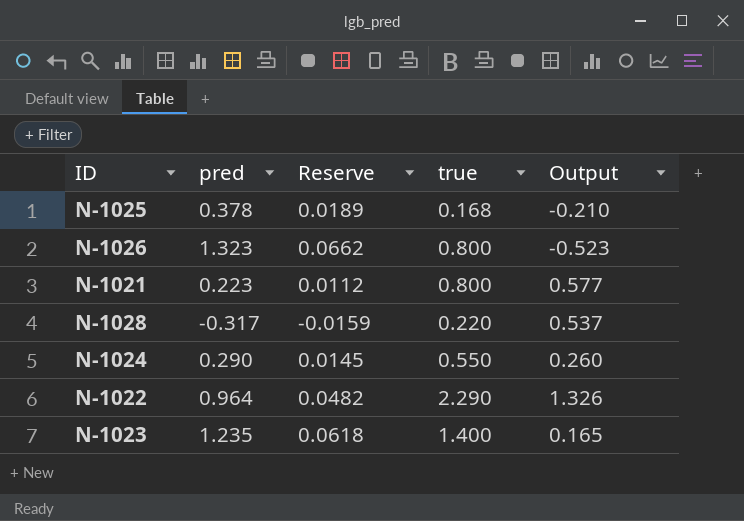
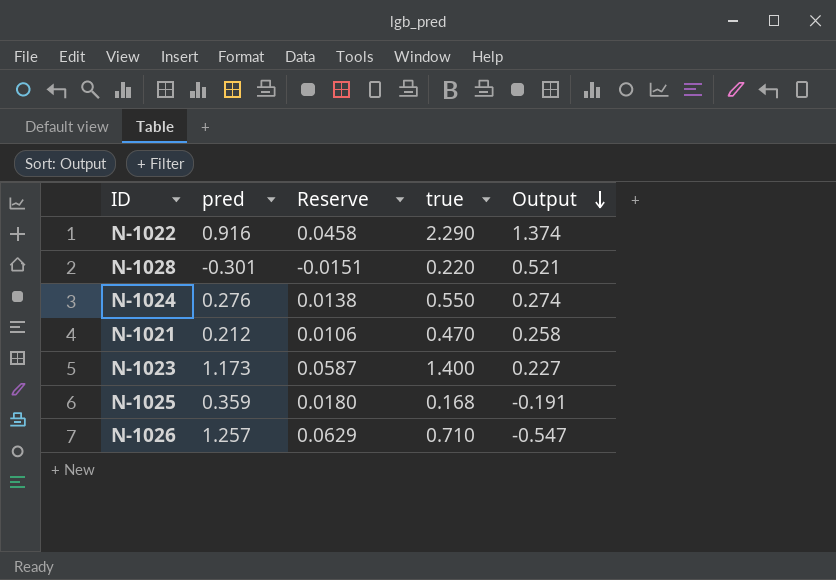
row order: none -> Output descending
N-1022 | pred: 0.964 -> 0.916
N-1022 | Reserve: 0.0482 -> 0.0458
N-1022 | Output: 1.326 -> 1.374
N-1028 | pred: -0.317 -> -0.301
N-1028 | Reserve: -0.0159 -> -0.0151
N-1028 | Output: 0.537 -> 0.521
N-1024 | pred: 0.290 -> 0.276
N-1024 | Reserve: 0.0145 -> 0.0138
N-1024 | Output: 0.260 -> 0.274
N-1021 | pred: 0.223 -> 0.212
N-1021 | Reserve: 0.0112 -> 0.0106
N-1021 | true: 0.800 -> 0.470
N-1021 | Output: 0.577 -> 0.258
N-1023 | pred: 1.235 -> 1.173
N-1023 | Reserve: 0.0618 -> 0.0587
N-1023 | Output: 0.165 -> 0.227
N-1025 | pred: 0.378 -> 0.359
N-1025 | Reserve: 0.0189 -> 0.0180
N-1025 | Output: -0.210 -> -0.191
N-1026 | pred: 1.323 -> 1.257
N-1026 | Reserve: 0.0662 -> 0.0629
N-1026 | true: 0.800 -> 0.710
N-1026 | Output: -0.523 -> -0.547

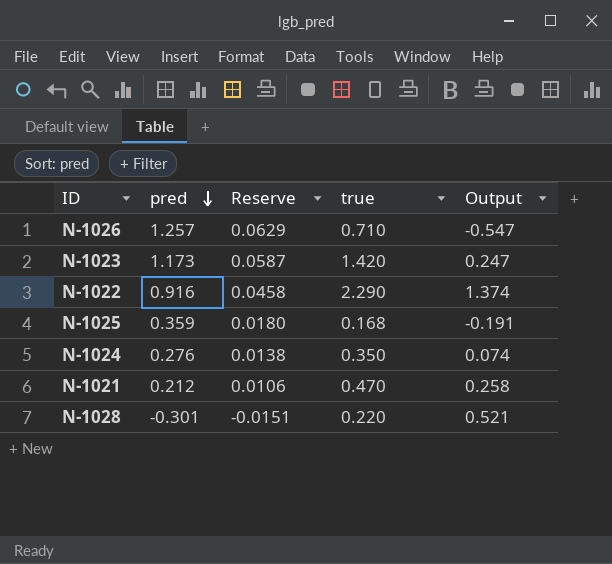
row order: Output descending -> pred descending
N-1023 | true: 1.400 -> 1.420
N-1023 | Output: 0.227 -> 0.247
N-1024 | true: 0.550 -> 0.350
N-1024 | Output: 0.274 -> 0.074

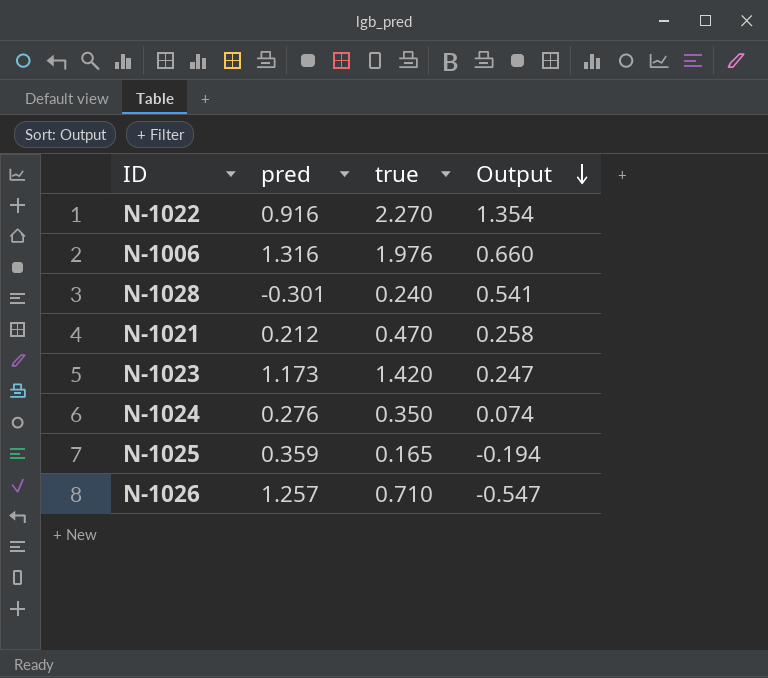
row order: pred descending -> Output descending
column Reserve | formula: [pred] * 0.05 -> none
N-1022 | true: 2.290 -> 2.270
N-1022 | Output: 1.374 -> 1.354
row N-1006: none -> 1.316 | 1.976 | 0.660
N-1028 | true: 0.220 -> 0.240
N-1028 | Output: 0.521 -> 0.541
N-1025 | true: 0.168 -> 0.165
N-1025 | Output: -0.191 -> -0.194

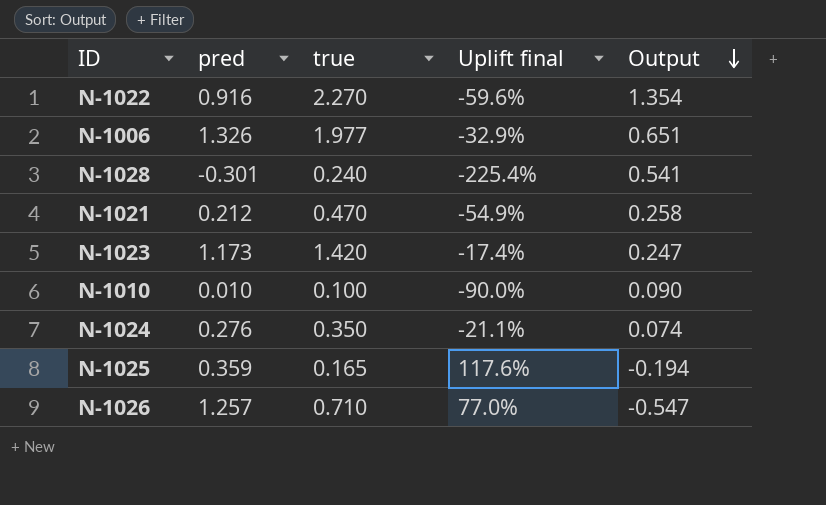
column Uplift final | formula: none -> ([pred] - [true]) / [true]
N-1006 | pred: 1.316 -> 1.326
N-1006 | true: 1.976 -> 1.977
N-1006 | Output: 0.660 -> 0.651
row N-1010: none -> 0.010 | 0.100 | -90.0% | 0.090

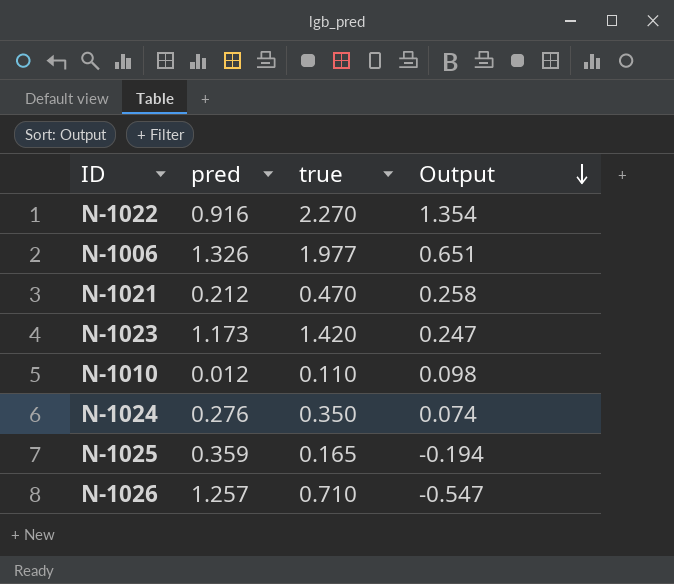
column Uplift final | formula: ([pred] - [true]) / [true] -> none
row N-1028: -0.301 | 0.240 | -225.4% | 0.541 -> none
N-1010 | pred: 0.010 -> 0.012
N-1010 | true: 0.100 -> 0.110
N-1010 | Output: 0.090 -> 0.098

